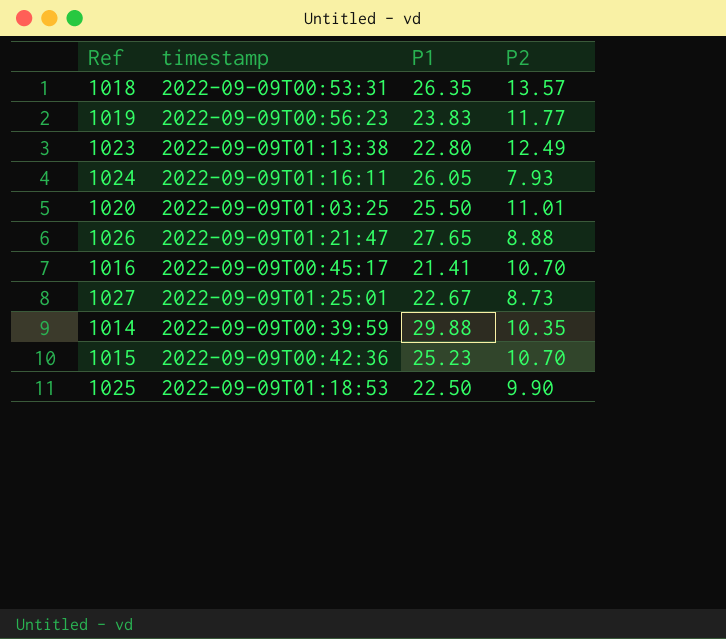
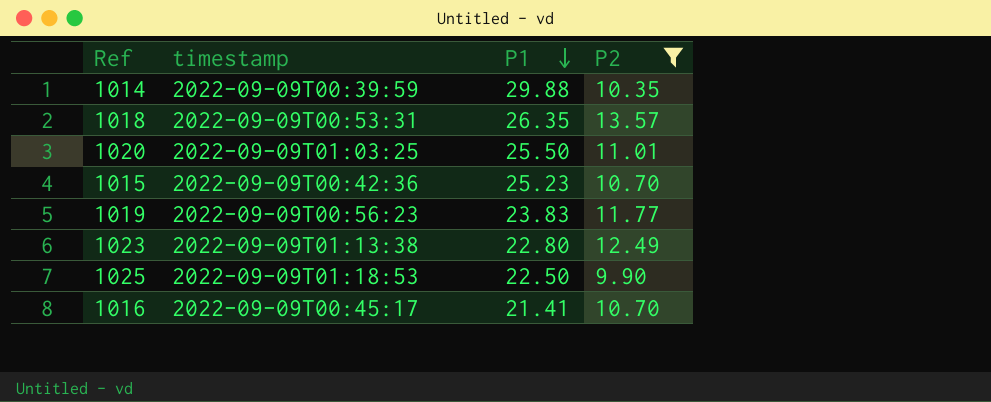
filter: none -> P2 >= 9.90
row order: none -> P1 descending

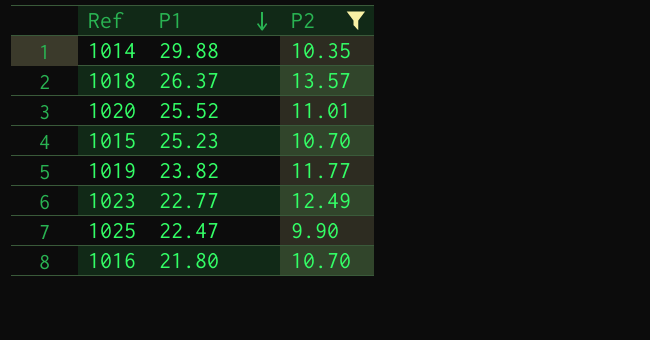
column timestamp | position: 2 -> none
1018 | P1: 26.35 -> 26.37
1020 | P1: 25.50 -> 25.52
1019 | P1: 23.83 -> 23.82
1023 | P1: 22.80 -> 22.77
1025 | P1: 22.50 -> 22.47
1016 | P1: 21.41 -> 21.80

